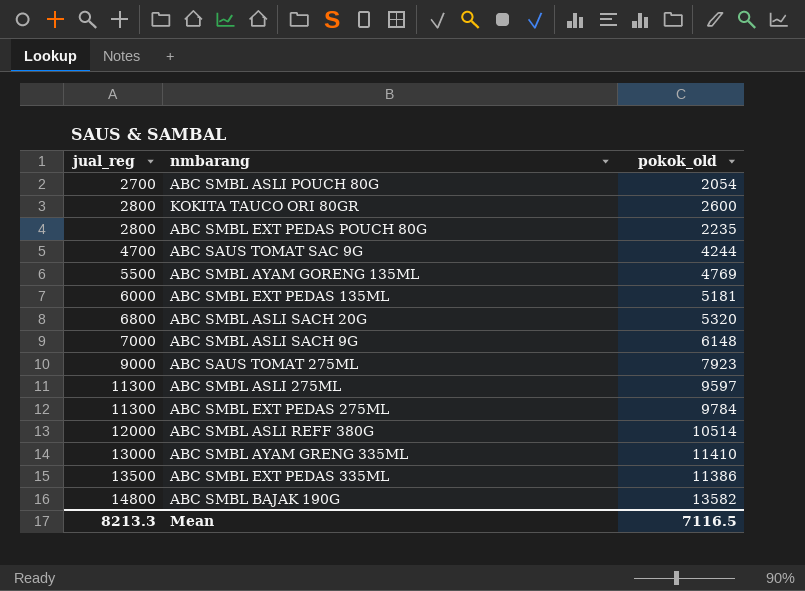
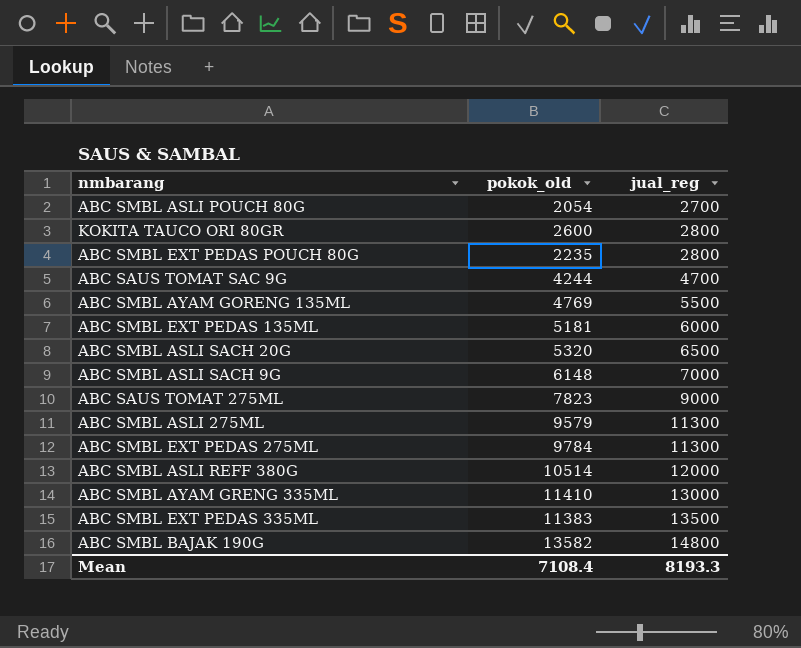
column jual_reg | position: 1 -> 3
ABC SMBL ASLI SACH 20G | jual_reg: 6800 -> 6500
ABC SAUS TOMAT 275ML | pokok_old: 7923 -> 7823
ABC SMBL ASLI 275ML | pokok_old: 9597 -> 9579
ABC SMBL EXT PEDAS 335ML | pokok_old: 11386 -> 11383
Mean | pokok_old: 7116.5 -> 7108.4
Mean | jual_reg: 8213.3 -> 8193.3

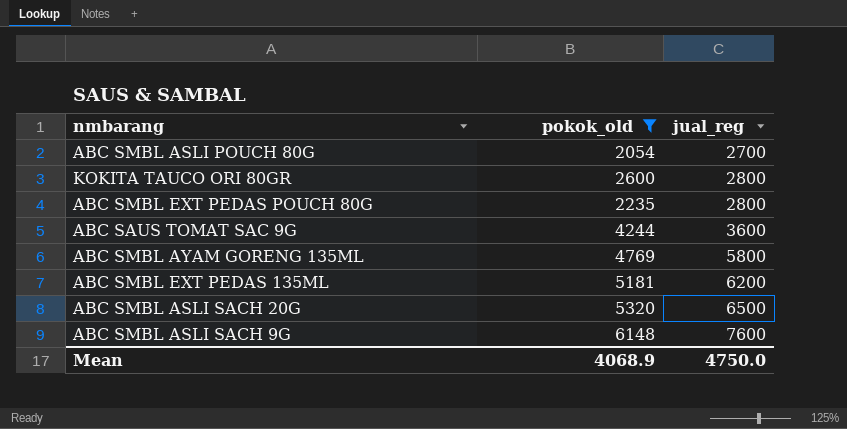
filter: none -> pokok_old <= 6148
ABC SAUS TOMAT SAC 9G | jual_reg: 4700 -> 3600
ABC SMBL AYAM GORENG 135ML | jual_reg: 5500 -> 5800
ABC SMBL EXT PEDAS 135ML | jual_reg: 6000 -> 6200
ABC SMBL ASLI SACH 9G | jual_reg: 7000 -> 7600
Mean | pokok_old: 7108.4 -> 4068.9
Mean | jual_reg: 8193.3 -> 4750.0

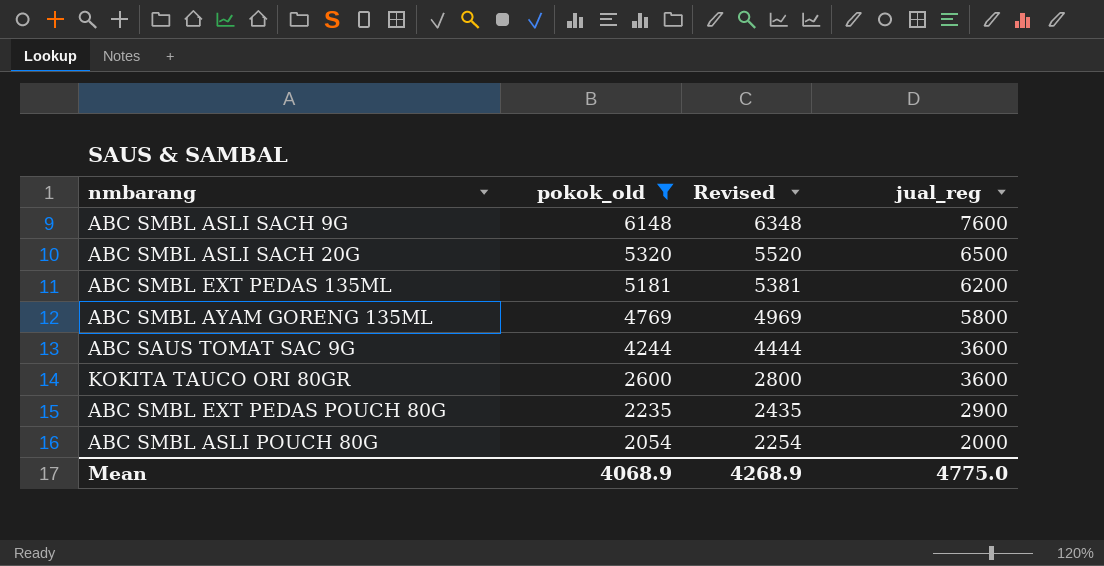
row order: jual_reg ascending -> pokok_old descending
column Revised | formula: none -> [pokok_old] + 200
KOKITA TAUCO ORI 80GR | jual_reg: 2800 -> 3600
ABC SMBL EXT PEDAS POUCH 80G | jual_reg: 2800 -> 2900
ABC SMBL ASLI POUCH 80G | jual_reg: 2700 -> 2000
Mean | jual_reg: 4750.0 -> 4775.0

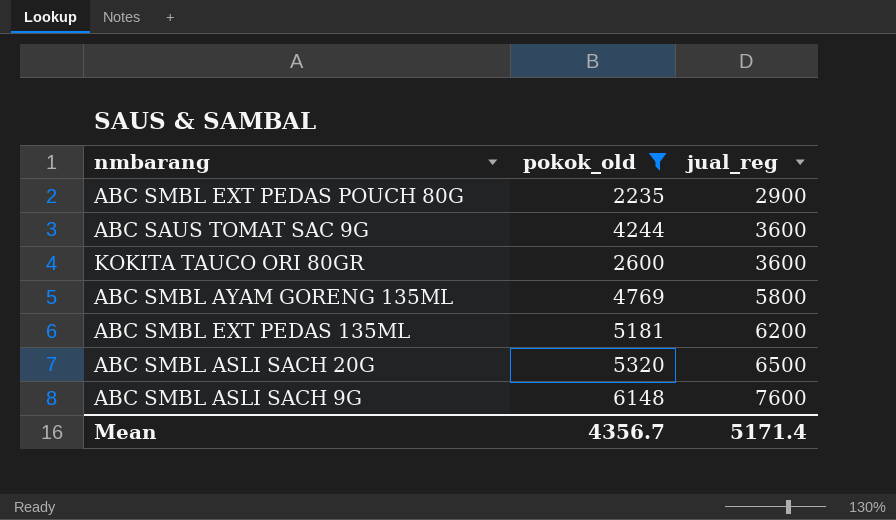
row order: pokok_old descending -> jual_reg ascending
column Revised | formula: [pokok_old] + 200 -> none
row ABC SMBL ASLI POUCH 80G: 2054 | 2254 | 2000 -> none
Mean | pokok_old: 4068.9 -> 4356.7
Mean | jual_reg: 4775.0 -> 5171.4

